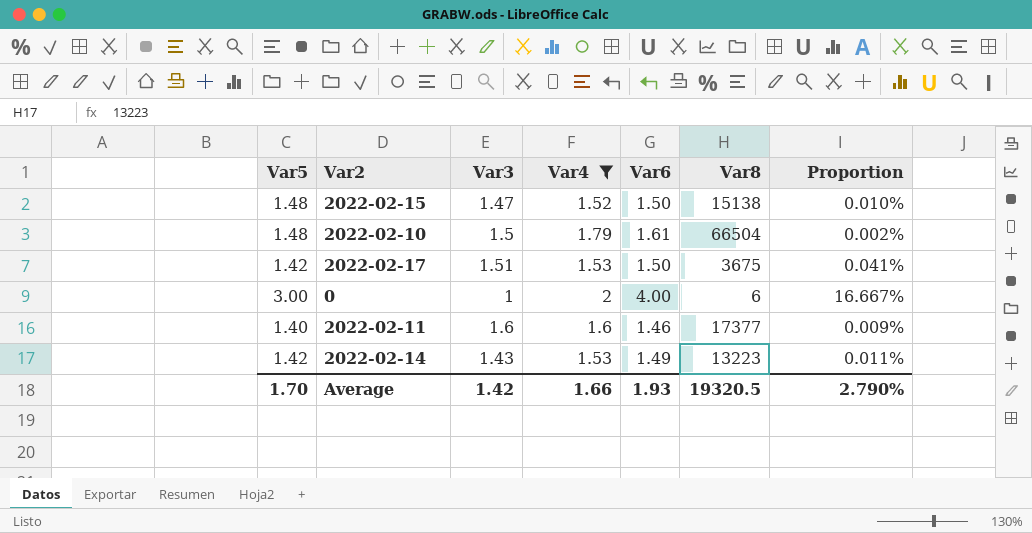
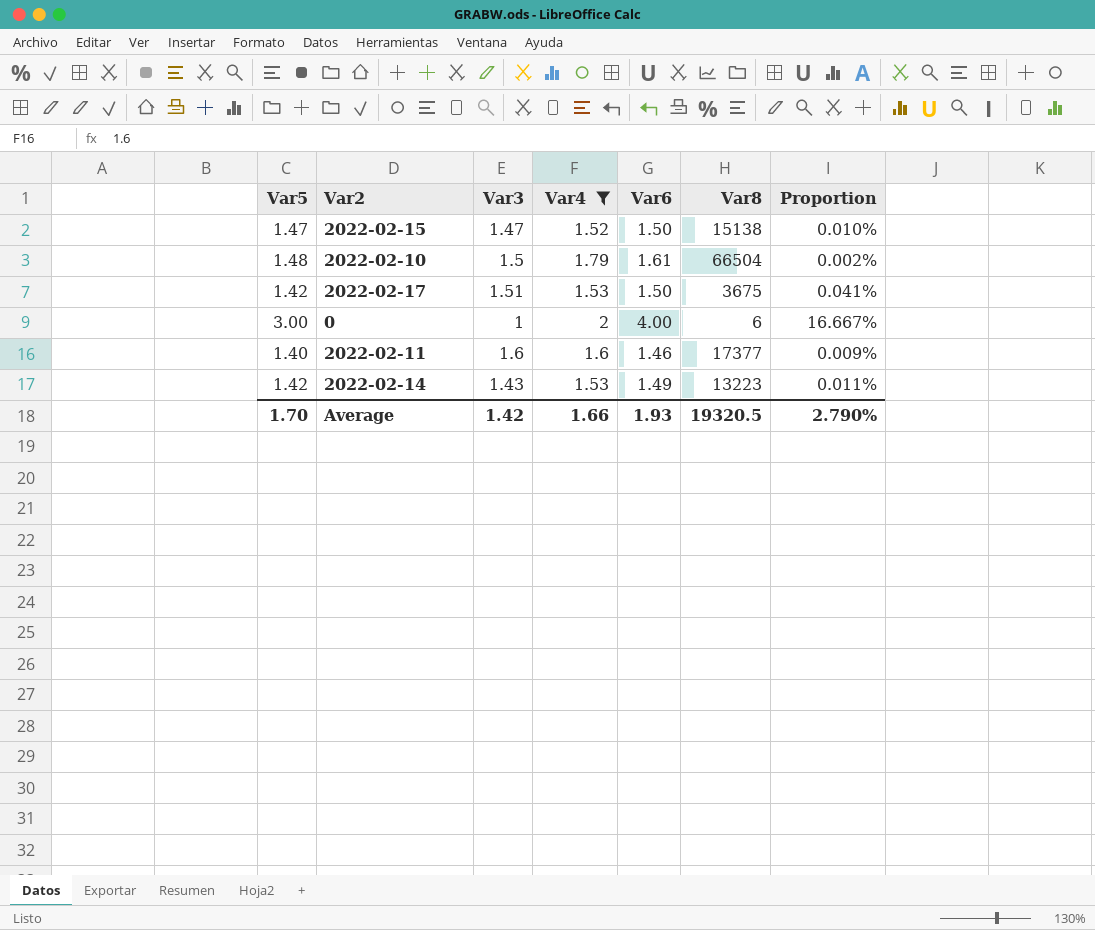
2022-02-15 | Var5: 1.48 -> 1.47

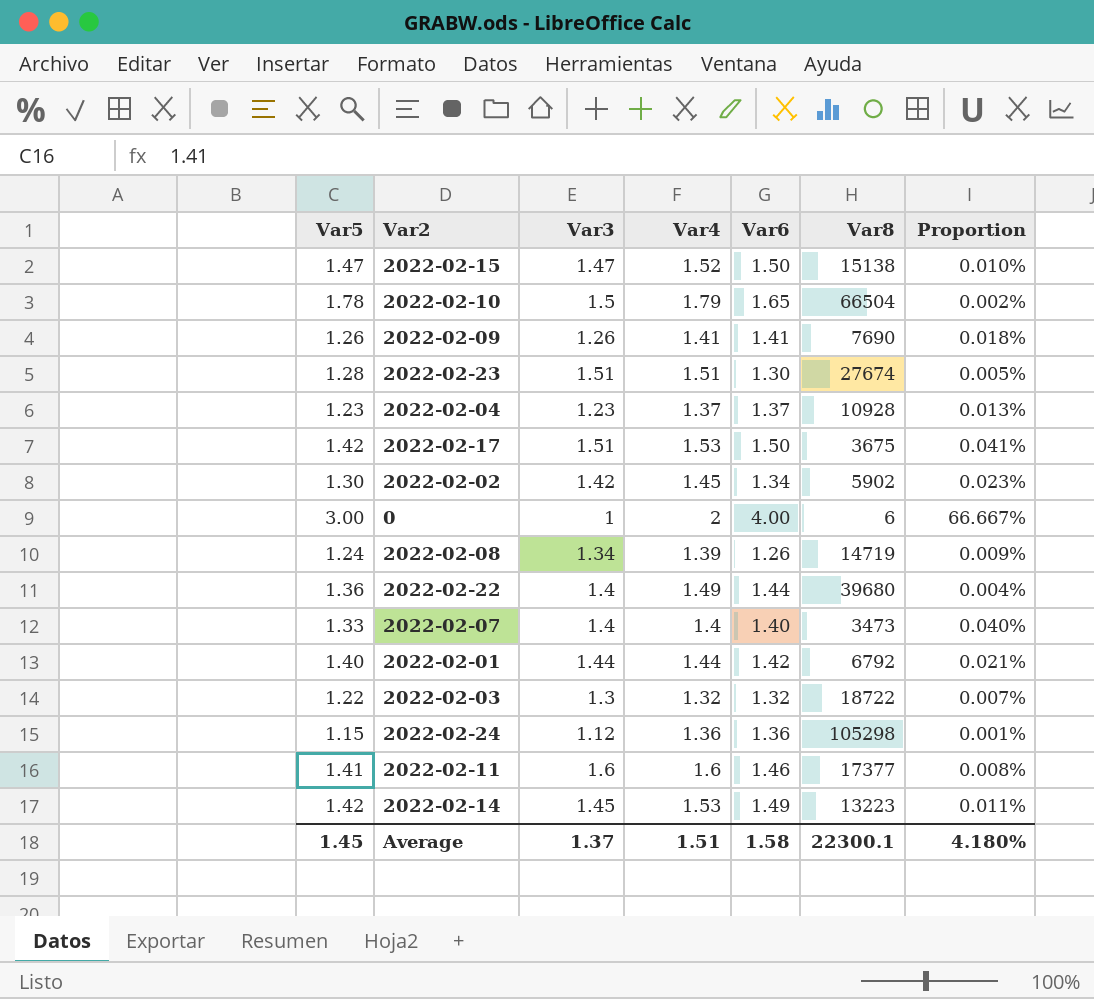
filter: Var4 >= 1.52 -> none
column Proportion | formula: [Var3] / [Var8] -> [Var6] / [Var8]
2022-02-10 | Var5: 1.48 -> 1.78
2022-02-10 | Var6: 1.61 -> 1.65
2022-02-11 | Var5: 1.40 -> 1.41
2022-02-14 | Var3: 1.43 -> 1.45
Average | Var5: 1.70 -> 1.45
Average | Var3: 1.42 -> 1.37
Average | Var4: 1.66 -> 1.51
Average | Var6: 1.93 -> 1.58
Average | Var8: 19320.5 -> 22300.1
Average | Proportion: 2.790% -> 4.180%

